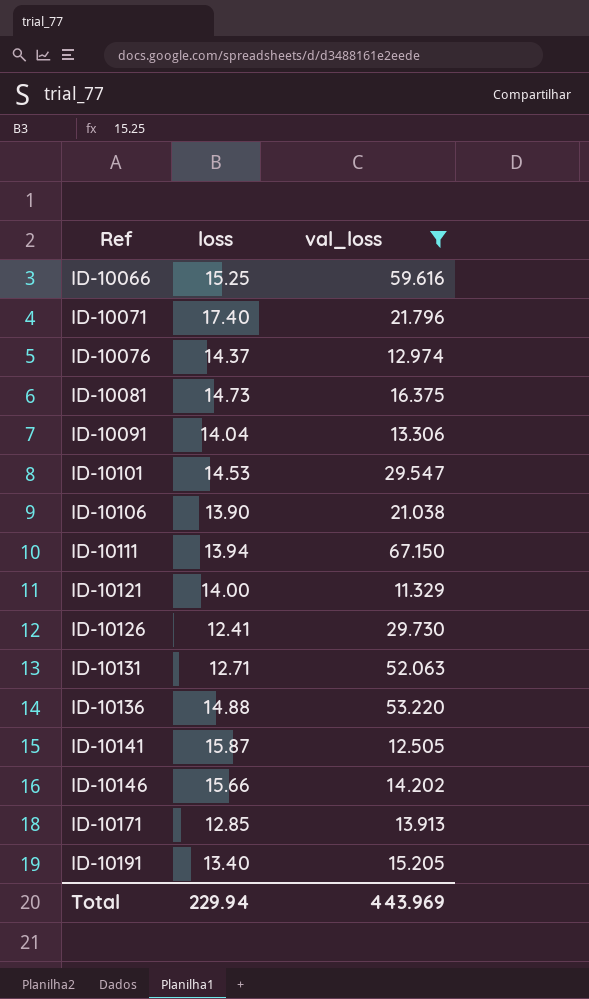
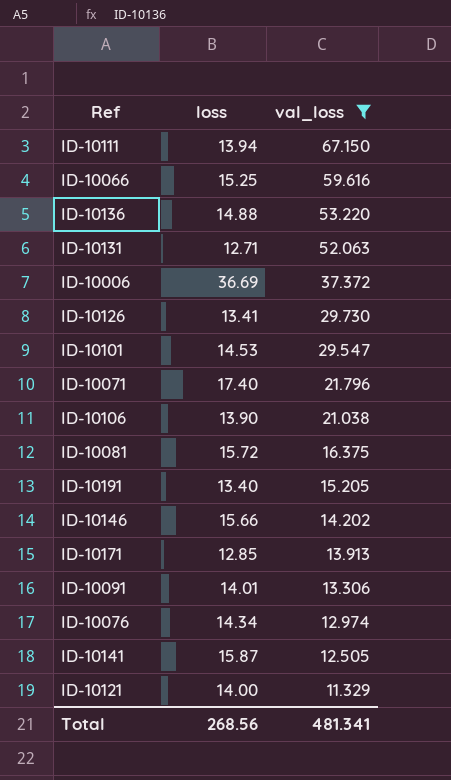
row order: Ref ascending -> val_loss descending
row ID-10006: none -> 36.69 | 37.372
ID-10126 | loss: 12.41 -> 13.41
ID-10081 | loss: 14.73 -> 15.72
ID-10091 | loss: 14.04 -> 14.01
ID-10076 | loss: 14.37 -> 14.34
Total | loss: 229.94 -> 268.56
Total | val_loss: 443.969 -> 481.341

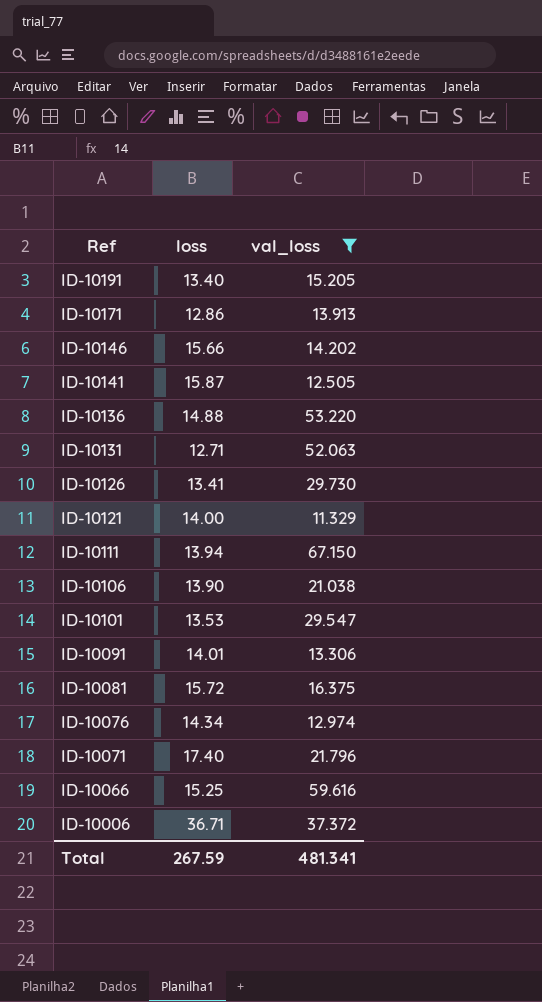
row order: val_loss descending -> Ref descending
ID-10171 | loss: 12.85 -> 12.86
ID-10101 | loss: 14.53 -> 13.53
ID-10006 | loss: 36.69 -> 36.71
Total | loss: 268.56 -> 267.59

